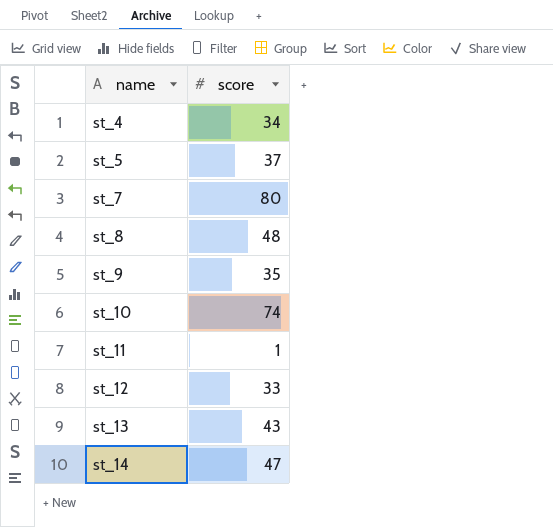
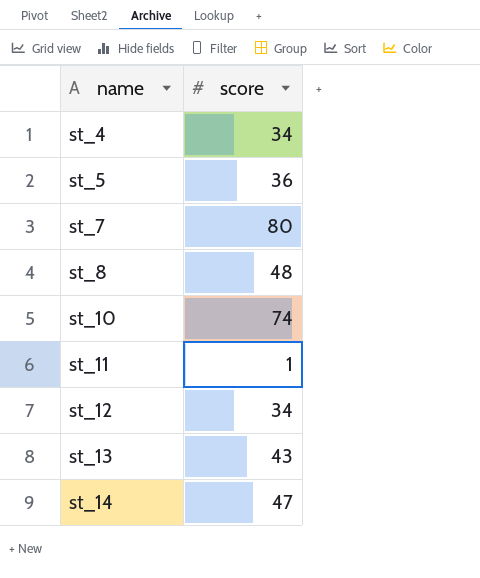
row st_9: 35 -> none
st_5 | score: 37 -> 36
st_12 | score: 33 -> 34

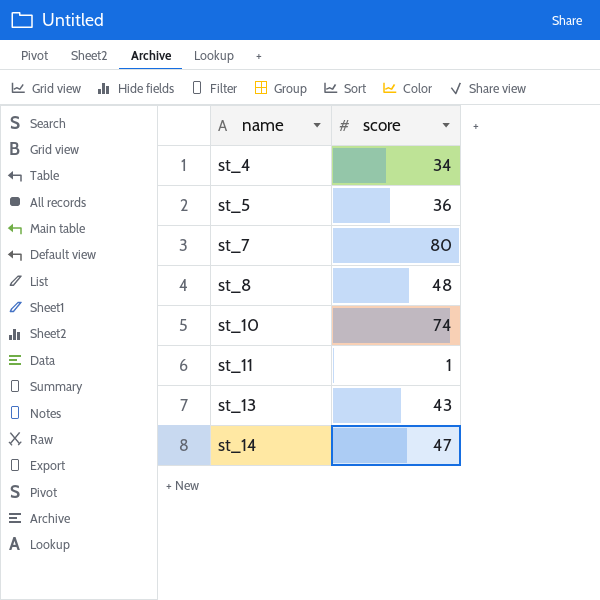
row st_12: 34 -> none

